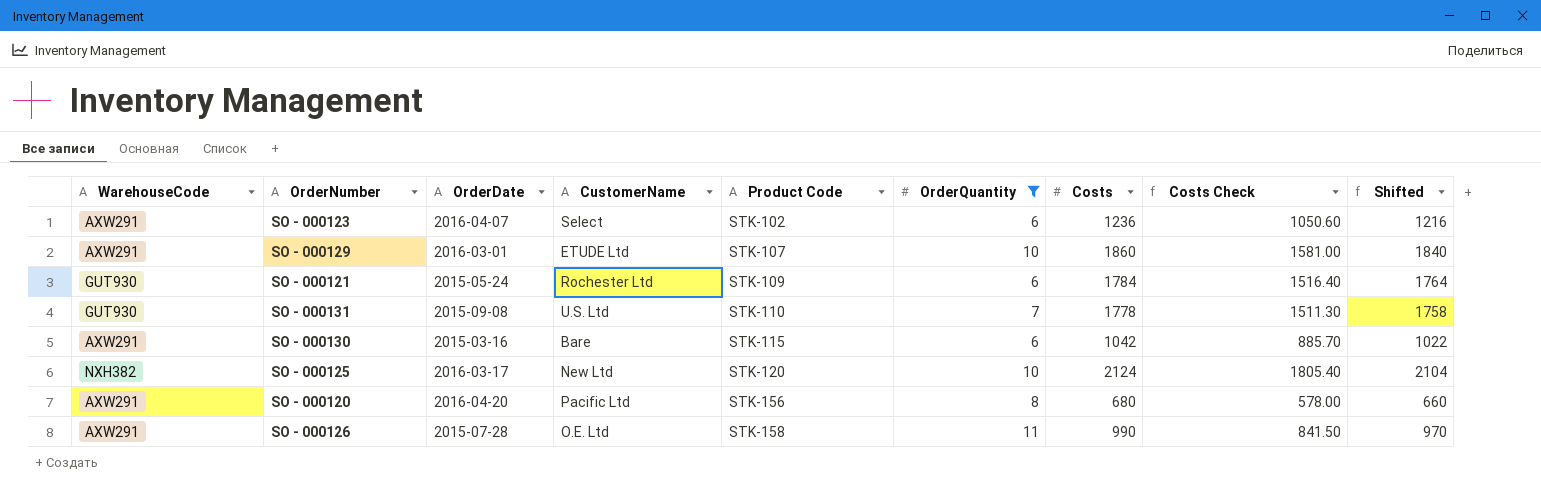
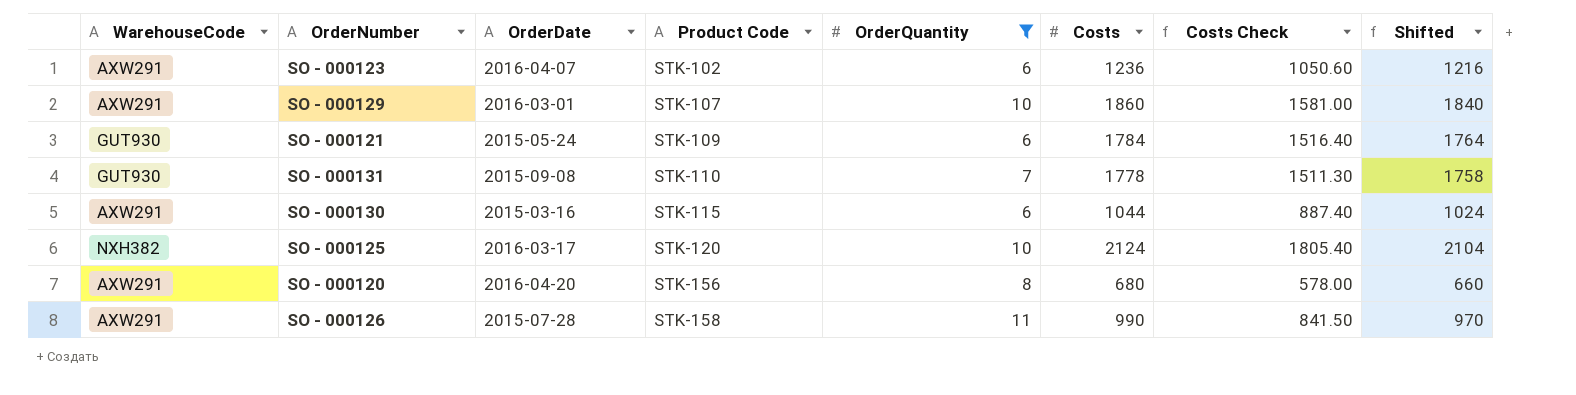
column CustomerName | position: 4 -> none
SO - 000130 | Costs: 1042 -> 1044
SO - 000130 | Costs Check: 885.70 -> 887.40
SO - 000130 | Shifted: 1022 -> 1024

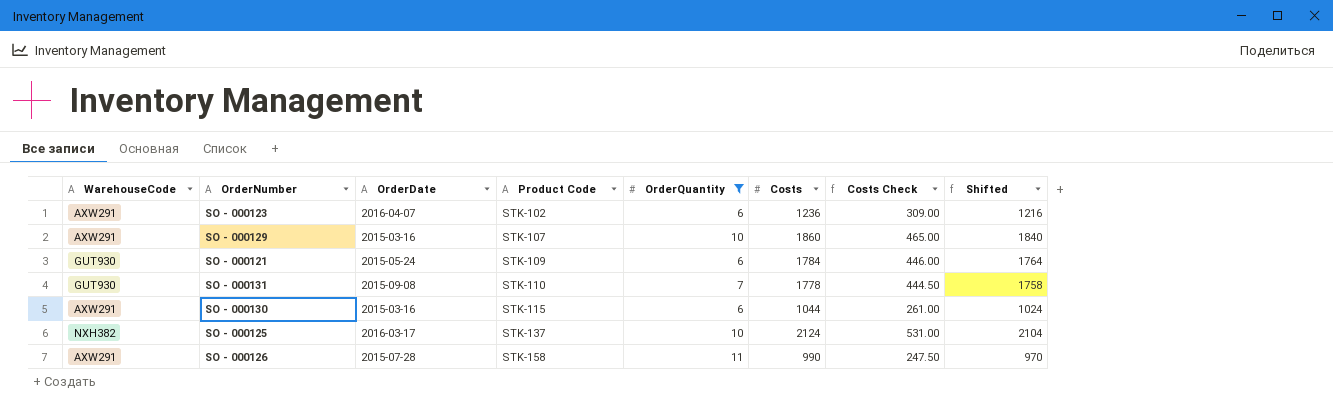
column Costs Check | formula: [Costs] * 0.85 -> [Costs] * 0.25
row SO - 000120: AXW291 | 2016-04-20 | STK-156 | 8 | 680 | 578.00 | 660 -> none
SO - 000129 | OrderDate: 2016-03-01 -> 2015-03-16
SO - 000125 | Product Code: STK-120 -> STK-137

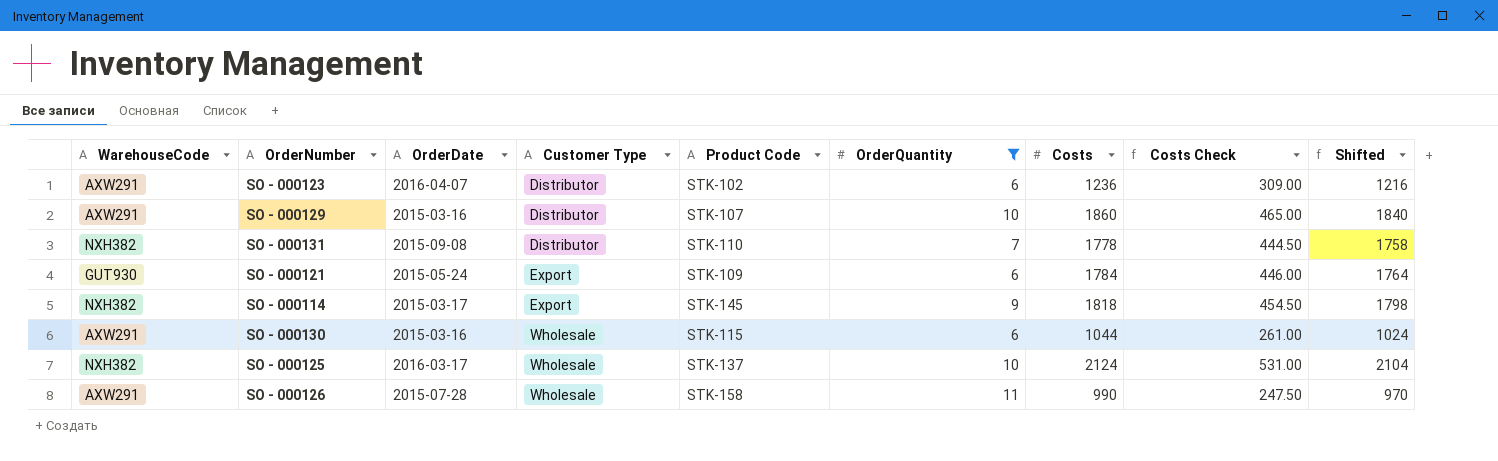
row order: Product Code ascending -> Customer Type ascending
column Customer Type | position: none -> 4
SO - 000131 | WarehouseCode: GUT930 -> NXH382
row SO - 000114: none -> NXH382 | 2015-03-17 | Export | STK-145 | 9 | 1818 | 454.50 | 1798

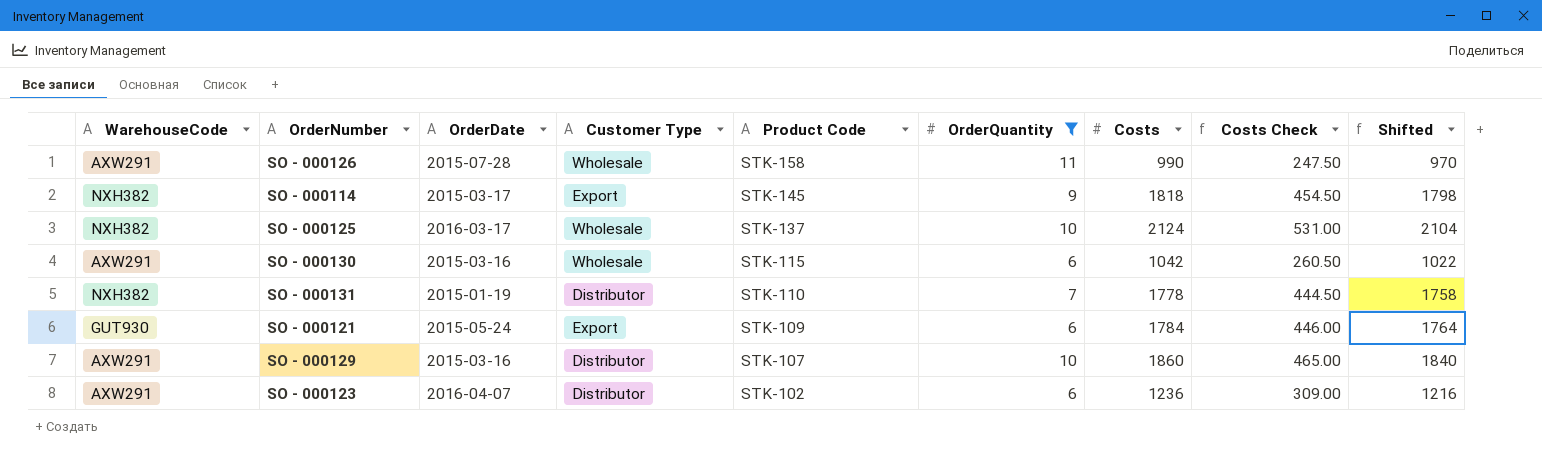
row order: Customer Type ascending -> Product Code descending
SO - 000130 | Costs: 1044 -> 1042
SO - 000130 | Costs Check: 261.00 -> 260.50
SO - 000130 | Shifted: 1024 -> 1022
SO - 000131 | OrderDate: 2015-09-08 -> 2015-01-19

